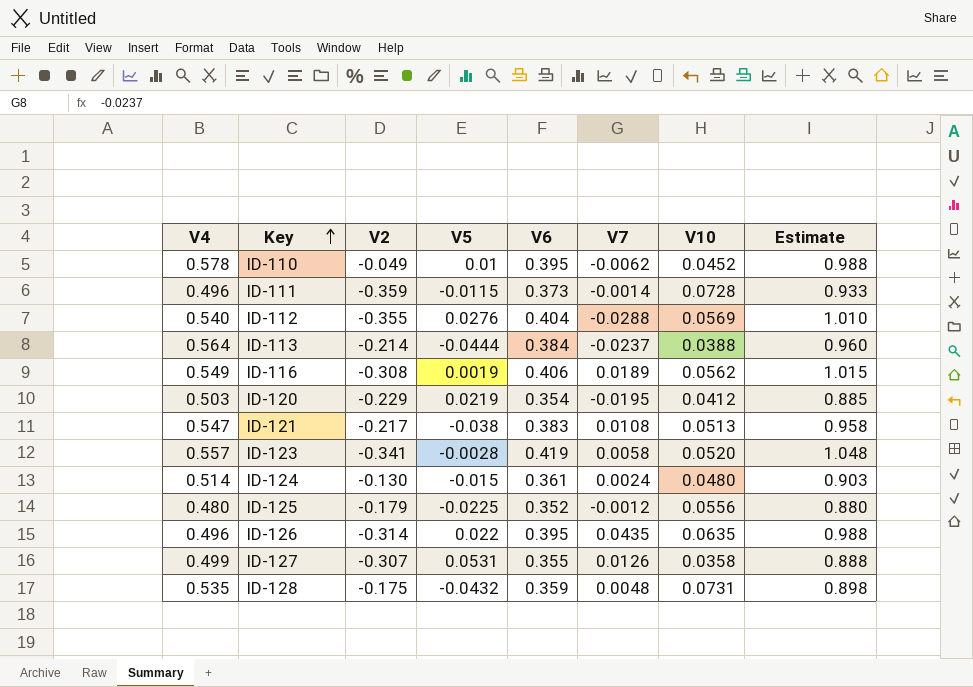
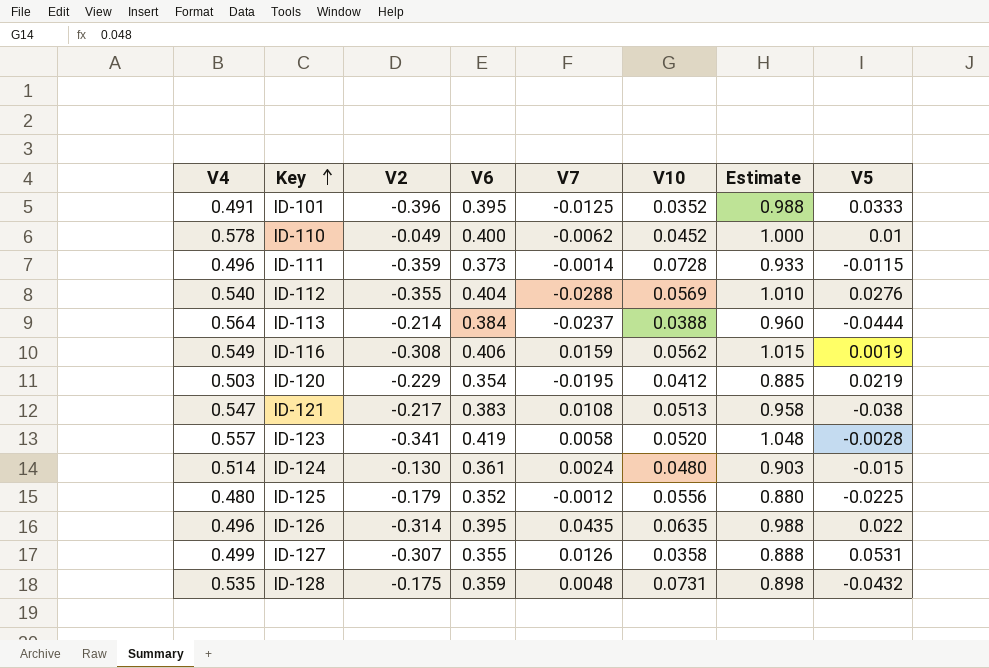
column V5 | position: 4 -> 8
row ID-101: none -> 0.491 | -0.396 | 0.395 | -0.0125 | 0.0352 | 0.988 | 0.0333
ID-110 | V6: 0.395 -> 0.400
ID-110 | Estimate: 0.988 -> 1.000
ID-116 | V7: 0.0189 -> 0.0159

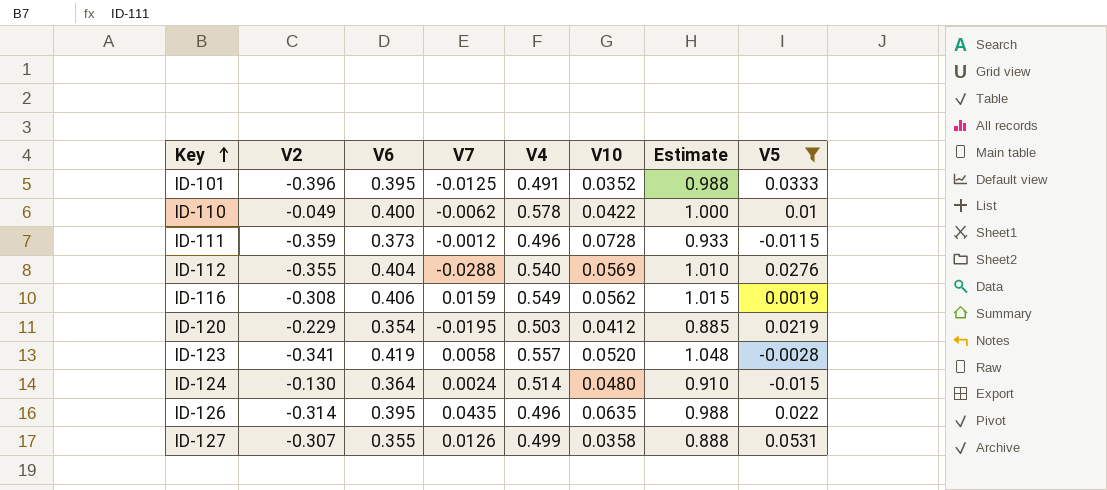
filter: none -> V5 >= -0.015
column V4 | position: 1 -> 5
ID-110 | V10: 0.0452 -> 0.0422
ID-111 | V7: -0.0014 -> -0.0012
ID-124 | V6: 0.361 -> 0.364
ID-124 | Estimate: 0.903 -> 0.910

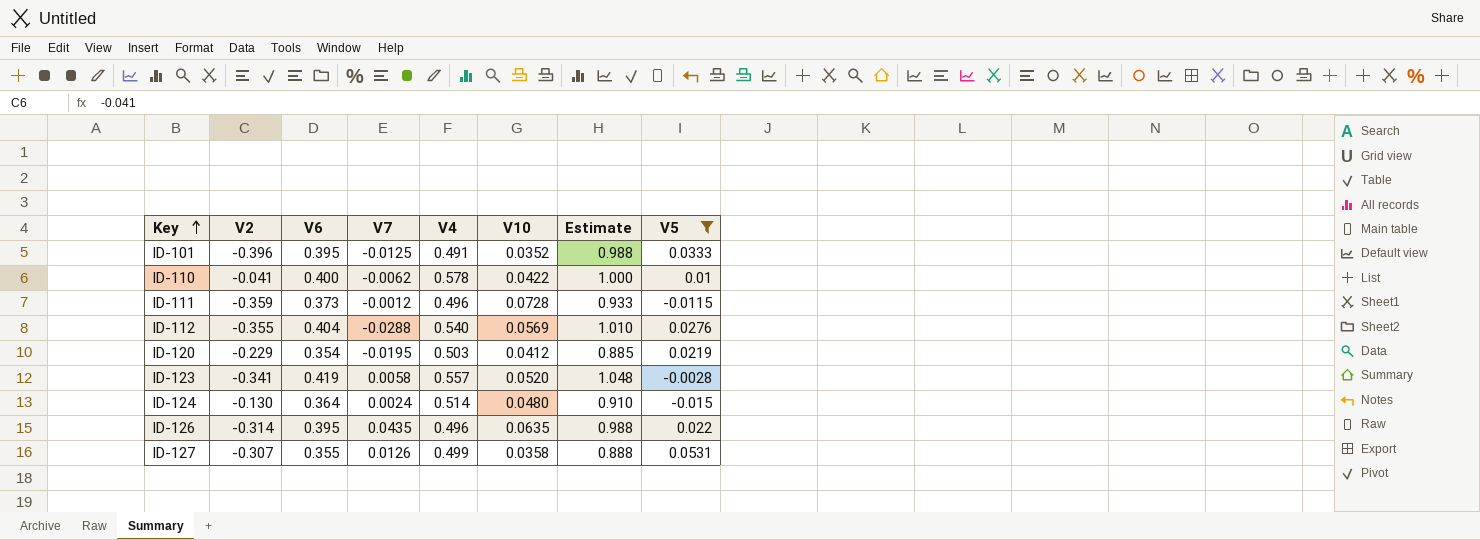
row ID-116: -0.308 | 0.406 | 0.0159 | 0.549 | 0.0562 | 1.015 | 0.0019 -> none
ID-110 | V2: -0.049 -> -0.041

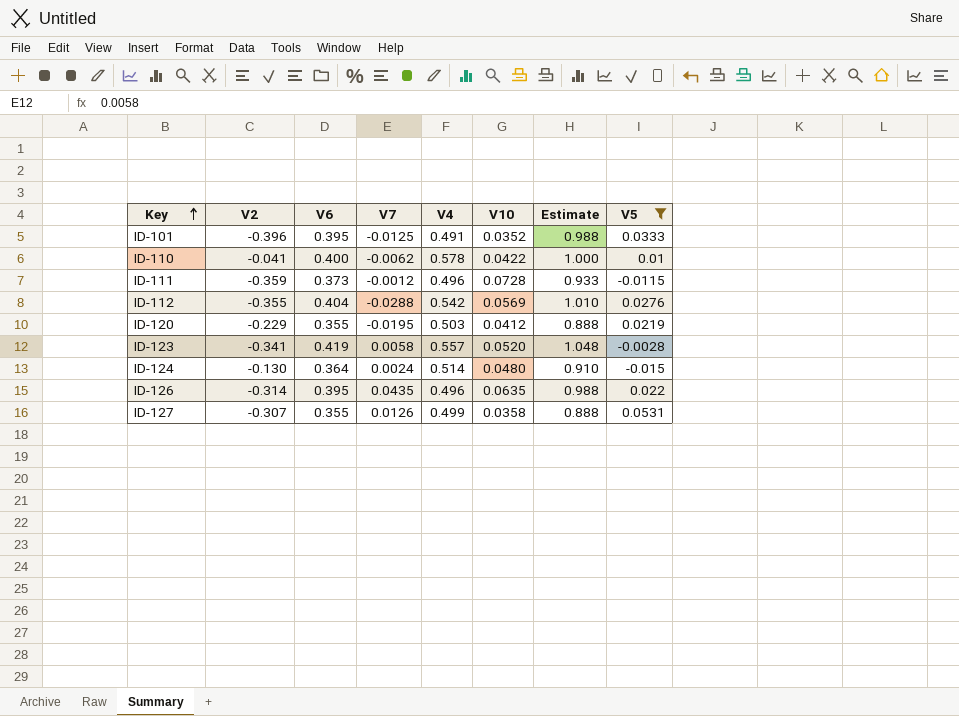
ID-112 | V4: 0.540 -> 0.542
ID-120 | V6: 0.354 -> 0.355
ID-120 | Estimate: 0.885 -> 0.888

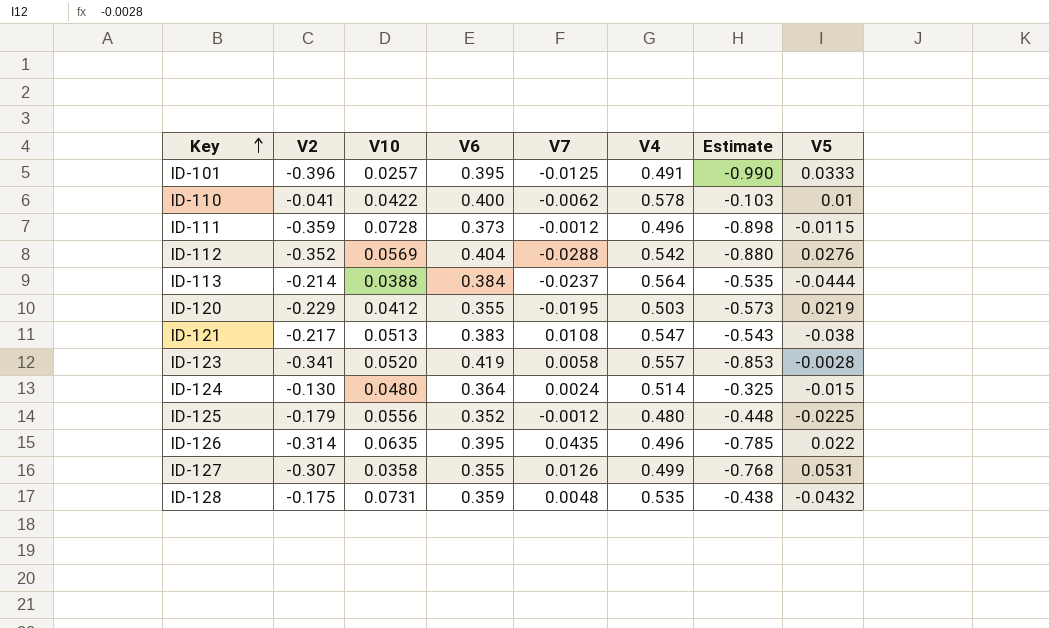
filter: V5 >= -0.015 -> none
column V10 | position: 6 -> 3
column Estimate | formula: [V6] * 2.5 -> [V2] * 2.5
ID-101 | V10: 0.0352 -> 0.0257
ID-112 | V2: -0.355 -> -0.352

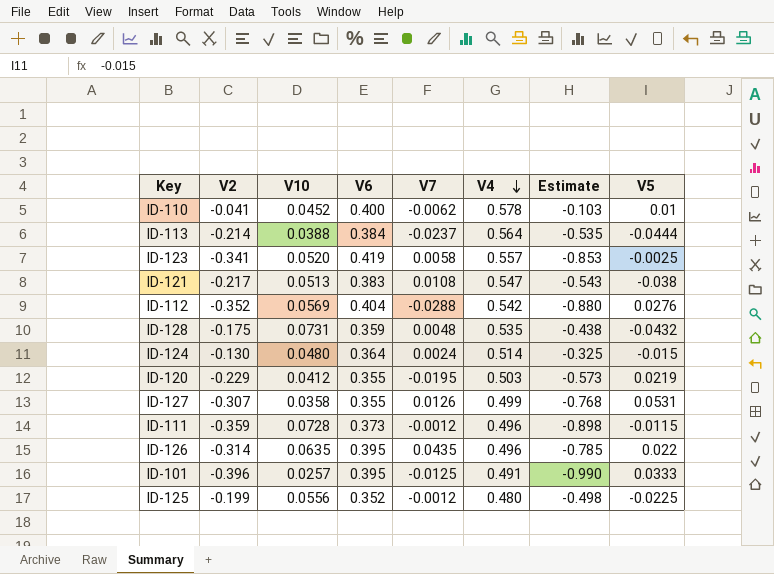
row order: Key ascending -> V4 descending
ID-110 | V10: 0.0422 -> 0.0452
ID-123 | V5: -0.0028 -> -0.0025
ID-125 | V2: -0.179 -> -0.199
ID-125 | Estimate: -0.448 -> -0.498

